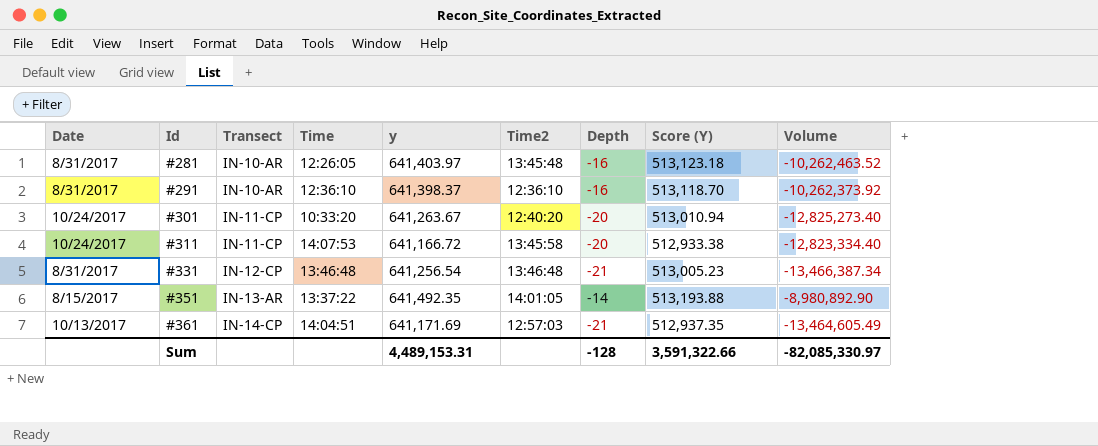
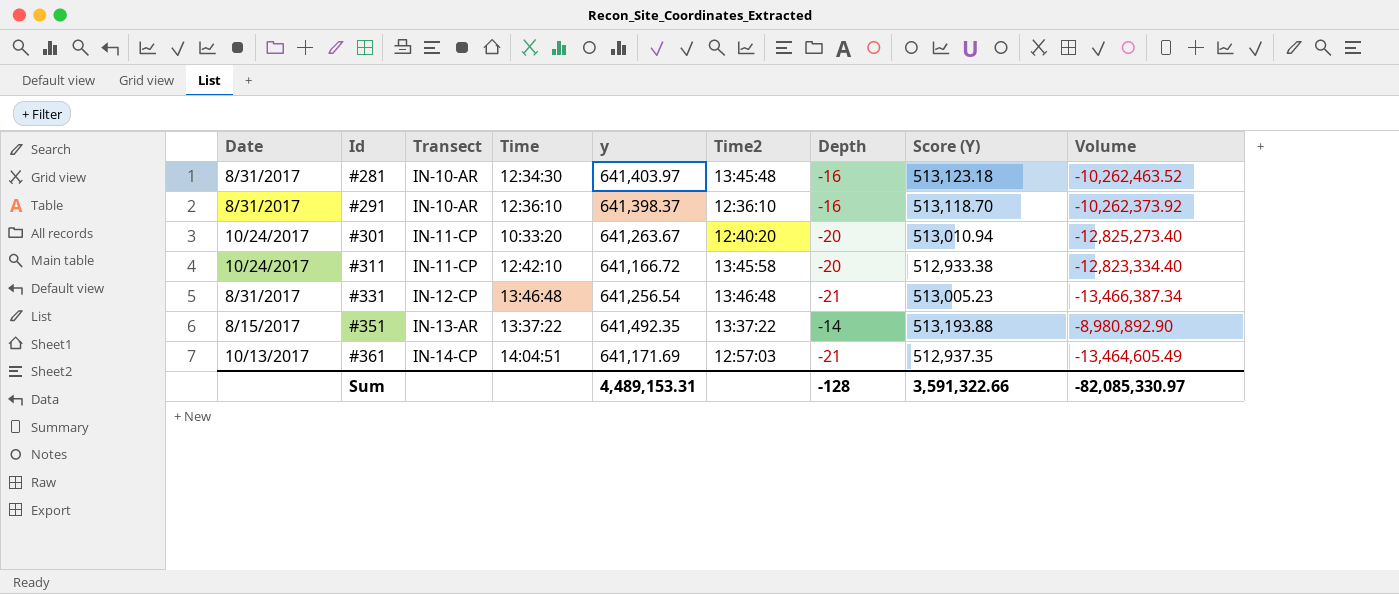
#281 | Time: 12:26:05 -> 12:34:30
#311 | Time: 14:07:53 -> 12:42:10
#351 | Time2: 14:01:05 -> 13:37:22

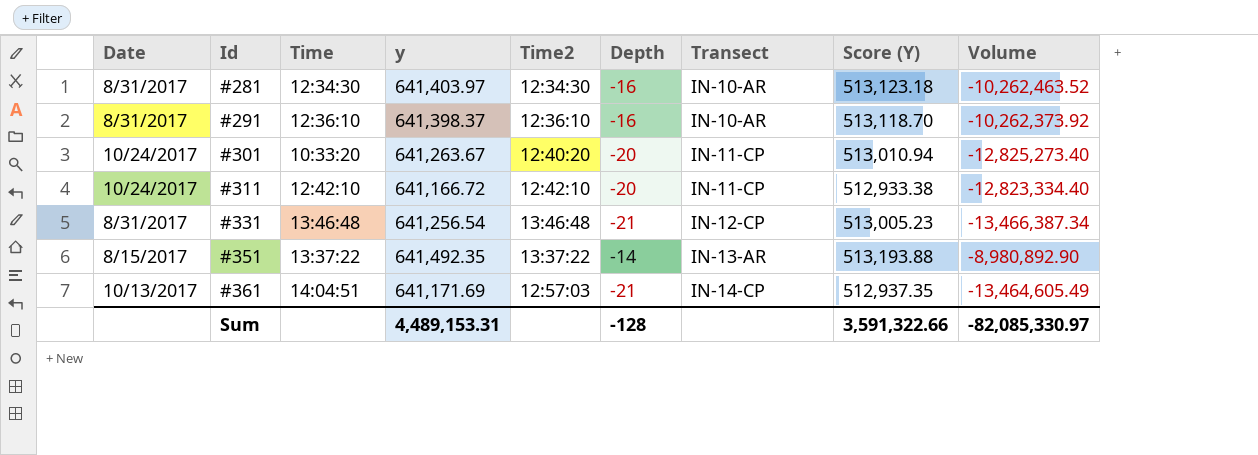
column Transect | position: 3 -> 7
#281 | Time2: 13:45:48 -> 12:34:30
#311 | Time2: 13:45:58 -> 12:42:10

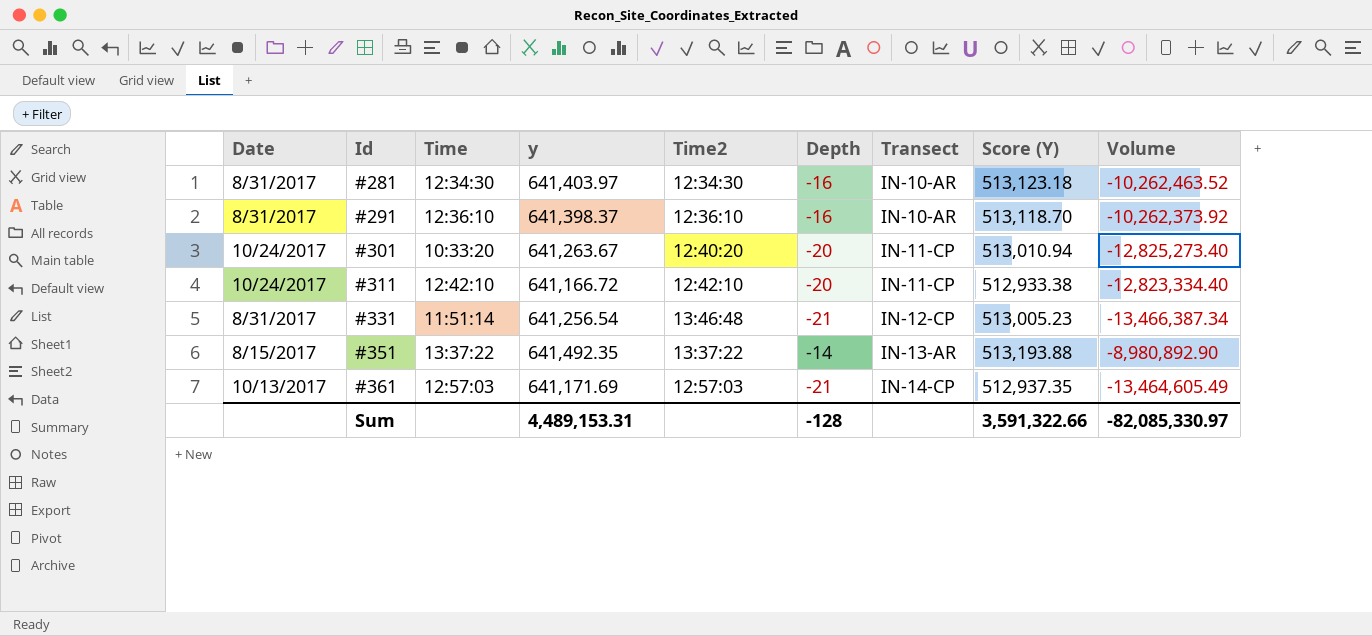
#331 | Time: 13:46:48 -> 11:51:14
#361 | Time: 14:04:51 -> 12:57:03

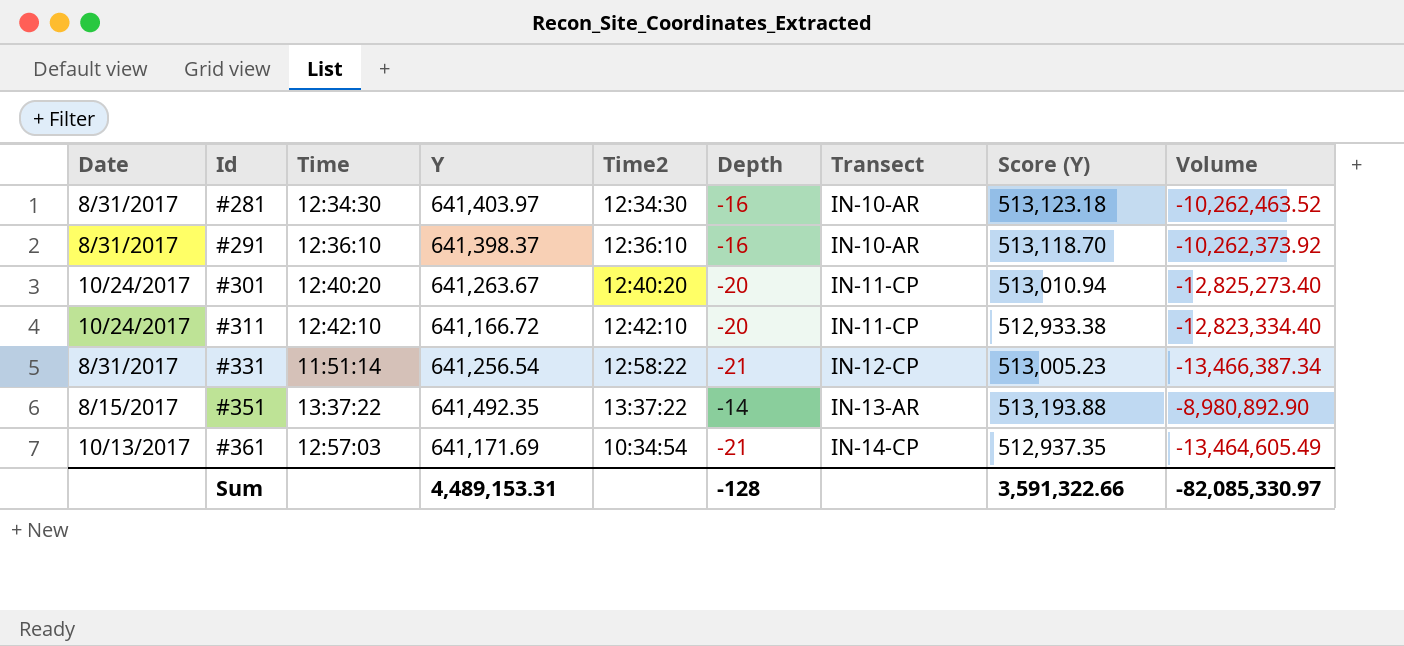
column name: y -> Y
#301 | Time: 10:33:20 -> 12:40:20
#331 | Time2: 13:46:48 -> 12:58:22
#361 | Time2: 12:57:03 -> 10:34:54

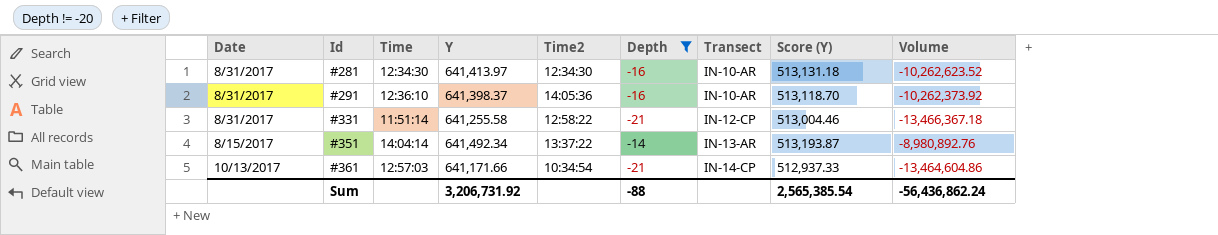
filter: none -> Depth != -20
#281 | Y: 641,403.97 -> 641,413.97
#281 | Score (Y): 513,123.18 -> 513,131.18
#281 | Volume: -10,262,463.52 -> -10,262,623.52
#291 | Time2: 12:36:10 -> 14:05:36
#331 | Y: 641,256.54 -> 641,255.58
#331 | Score (Y): 513,005.23 -> 513,004.46
#331 | Volume: -13,466,387.34 -> -13,466,367.18
#351 | Time: 13:37:22 -> 14:04:14
#351 | Y: 641,492.35 -> 641,492.34
#351 | Score (Y): 513,193.88 -> 513,193.87
#351 | Volume: -8,980,892.90 -> -8,980,892.76
#361 | Y: 641,171.69 -> 641,171.66
#361 | Score (Y): 512,937.35 -> 512,937.33
#361 | Volume: -13,464,605.49 -> -13,464,604.86
Sum | Y: 4,489,153.31 -> 3,206,731.92
Sum | Depth: -128 -> -88
Sum | Score (Y): 3,591,322.66 -> 2,565,385.54
Sum | Volume: -82,085,330.97 -> -56,436,862.24

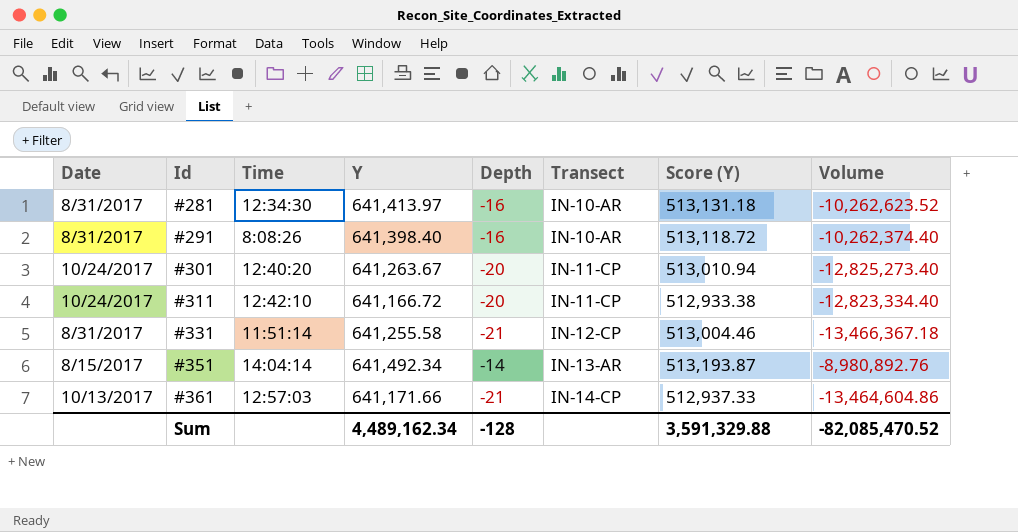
filter: Depth != -20 -> none
column Time2 | position: 5 -> none
#291 | Time: 12:36:10 -> 8:08:26
#291 | Y: 641,398.37 -> 641,398.40
#291 | Score (Y): 513,118.70 -> 513,118.72
#291 | Volume: -10,262,373.92 -> -10,262,374.40
Sum | Y: 3,206,731.92 -> 4,489,162.34
Sum | Depth: -88 -> -128
Sum | Score (Y): 2,565,385.54 -> 3,591,329.88
Sum | Volume: -56,436,862.24 -> -82,085,470.52

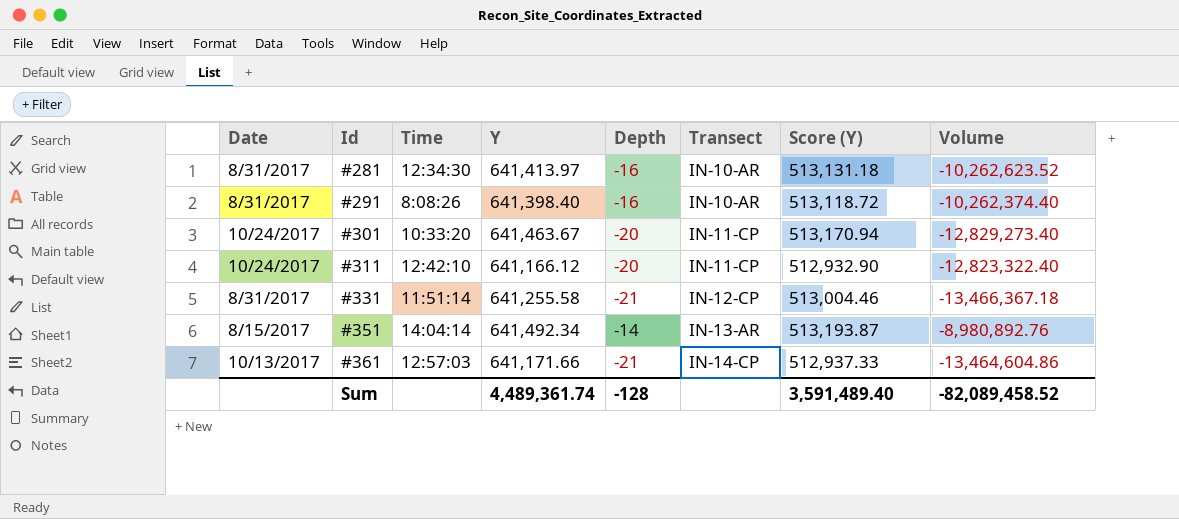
#301 | Time: 12:40:20 -> 10:33:20
#301 | Y: 641,263.67 -> 641,463.67
#301 | Score (Y): 513,010.94 -> 513,170.94
#301 | Volume: -12,825,273.40 -> -12,829,273.40
#311 | Y: 641,166.72 -> 641,166.12
#311 | Score (Y): 512,933.38 -> 512,932.90
#311 | Volume: -12,823,334.40 -> -12,823,322.40
Sum | Y: 4,489,162.34 -> 4,489,361.74
Sum | Score (Y): 3,591,329.88 -> 3,591,489.40
Sum | Volume: -82,085,470.52 -> -82,089,458.52

